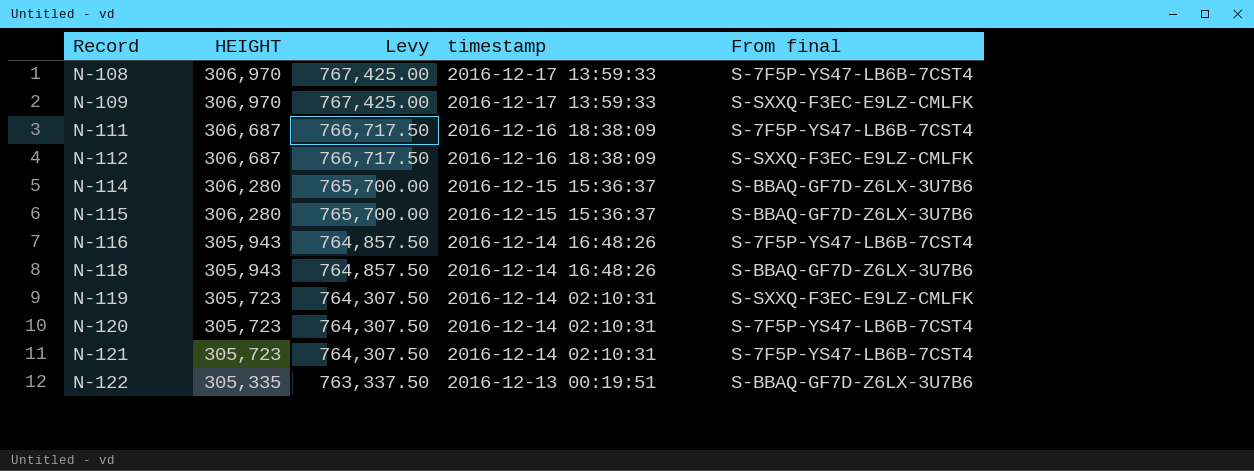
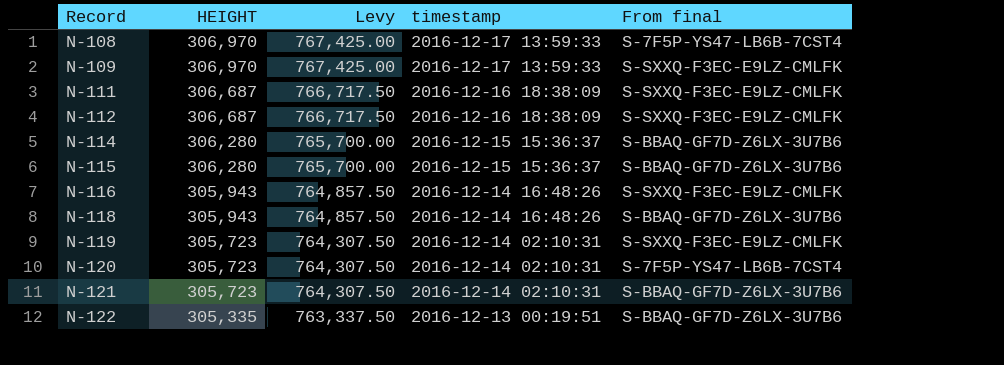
N-111 | From final: S-7F5P-YS47-LB6B-7CST4 -> S-SXXQ-F3EC-E9LZ-CMLFK
N-116 | From final: S-7F5P-YS47-LB6B-7CST4 -> S-SXXQ-F3EC-E9LZ-CMLFK
N-121 | From final: S-7F5P-YS47-LB6B-7CST4 -> S-BBAQ-GF7D-Z6LX-3U7B6

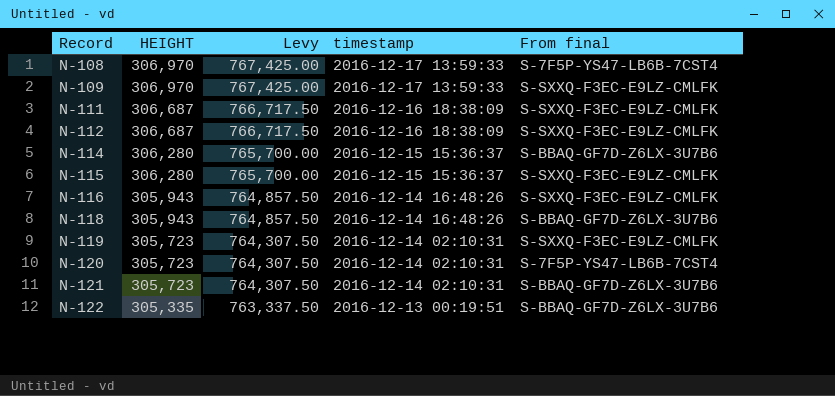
N-115 | From final: S-BBAQ-GF7D-Z6LX-3U7B6 -> S-SXXQ-F3EC-E9LZ-CMLFK

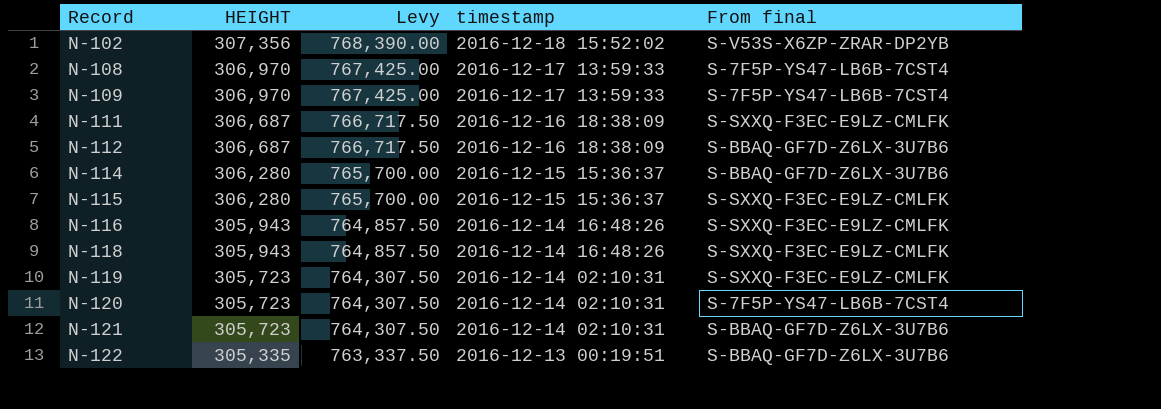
row N-102: none -> 307,356 | 768,390.00 | 2016-12-18 15:52:02 | S-V53S-X6ZP-ZRAR-DP2YB
N-109 | From final: S-SXXQ-F3EC-E9LZ-CMLFK -> S-7F5P-YS47-LB6B-7CST4
N-112 | From final: S-SXXQ-F3EC-E9LZ-CMLFK -> S-BBAQ-GF7D-Z6LX-3U7B6
N-118 | From final: S-BBAQ-GF7D-Z6LX-3U7B6 -> S-SXXQ-F3EC-E9LZ-CMLFK

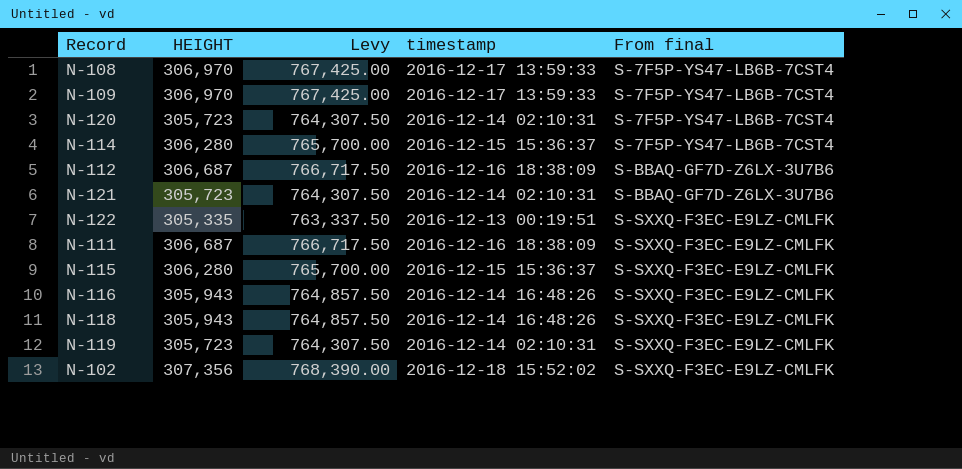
row order: Record ascending -> From final ascending
N-114 | From final: S-BBAQ-GF7D-Z6LX-3U7B6 -> S-7F5P-YS47-LB6B-7CST4
N-122 | From final: S-BBAQ-GF7D-Z6LX-3U7B6 -> S-SXXQ-F3EC-E9LZ-CMLFK
N-102 | From final: S-V53S-X6ZP-ZRAR-DP2YB -> S-SXXQ-F3EC-E9LZ-CMLFK

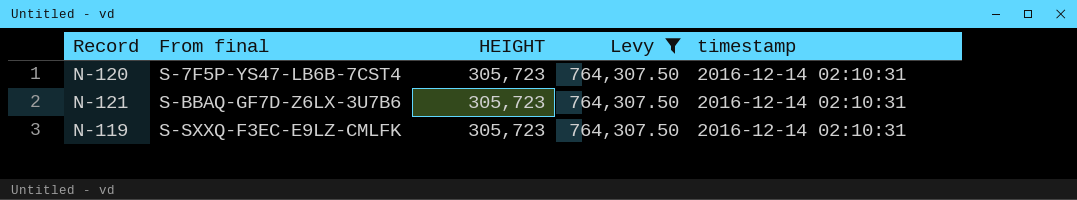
filter: none -> Levy = 764,307.50
column From final | position: 5 -> 2

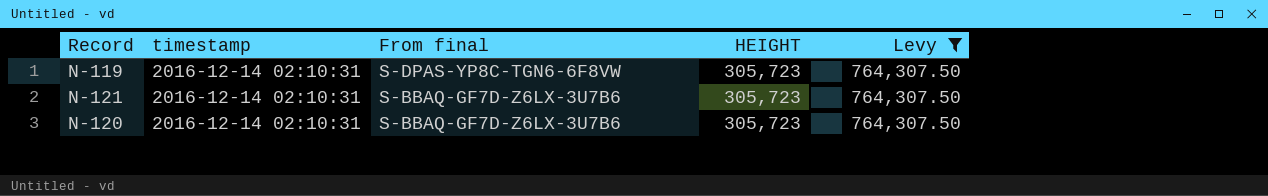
row order: From final ascending -> From final descending
column timestamp | position: 5 -> 2
N-119 | From final: S-SXXQ-F3EC-E9LZ-CMLFK -> S-DPAS-YP8C-TGN6-6F8VW
N-120 | From final: S-7F5P-YS47-LB6B-7CST4 -> S-BBAQ-GF7D-Z6LX-3U7B6

